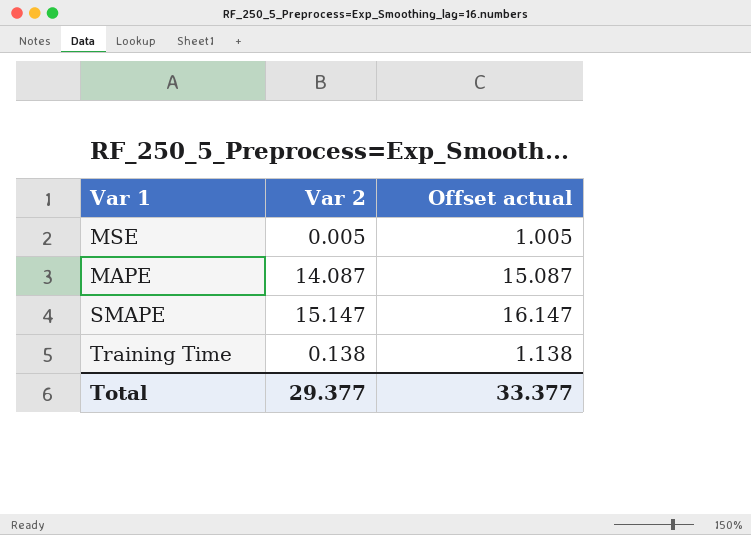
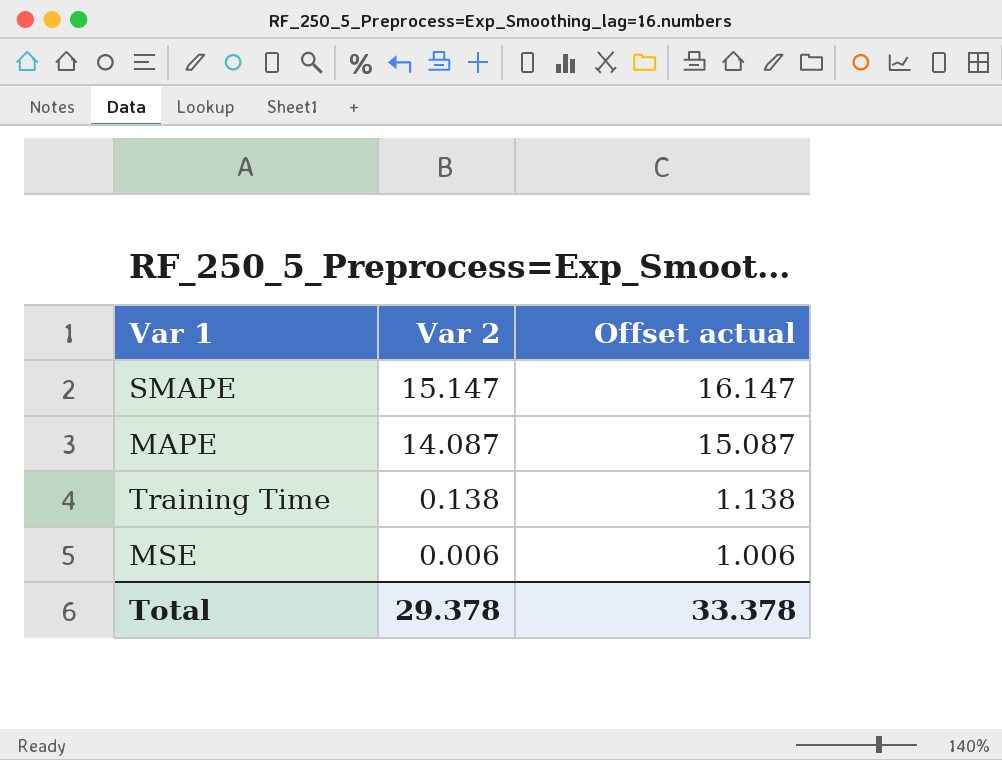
row order: none -> Var 2 descending
MSE | Var 2: 0.005 -> 0.006
MSE | Offset actual: 1.005 -> 1.006
Total | Var 2: 29.377 -> 29.378
Total | Offset actual: 33.377 -> 33.378

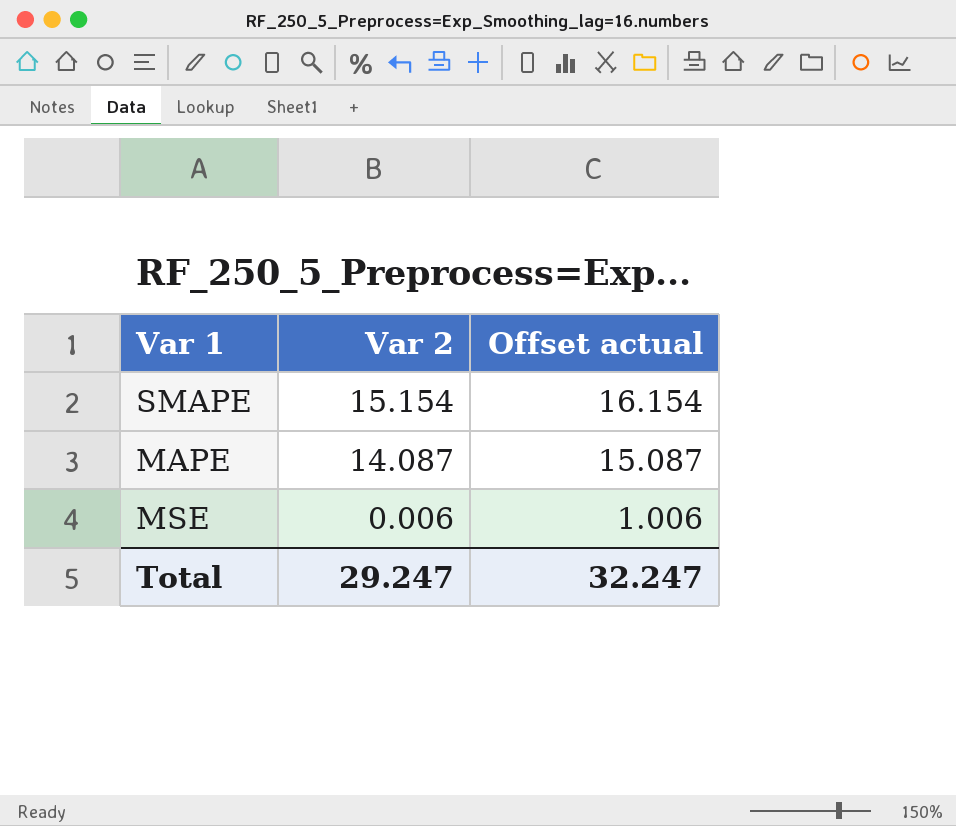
row Training Time: 0.138 | 1.138 -> none
SMAPE | Var 2: 15.147 -> 15.154
SMAPE | Offset actual: 16.147 -> 16.154
Total | Var 2: 29.378 -> 29.247
Total | Offset actual: 33.378 -> 32.247

